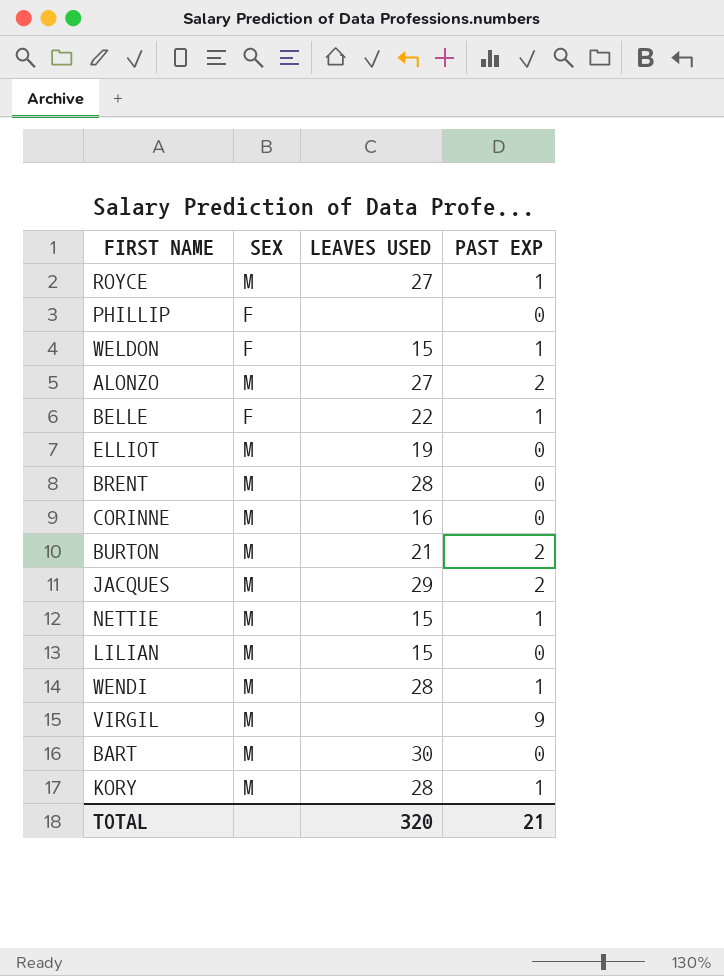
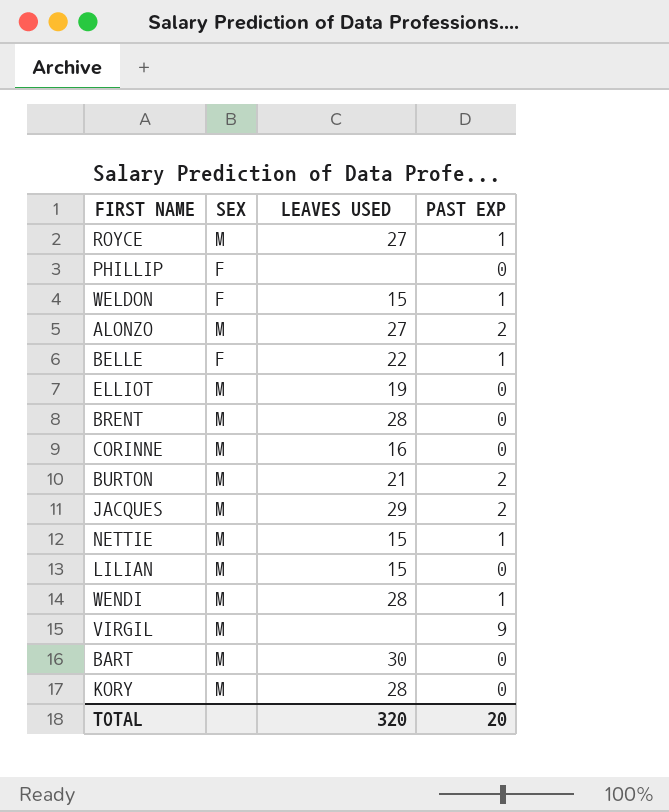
KORY | PAST EXP: 1 -> 0
TOTAL | PAST EXP: 21 -> 20

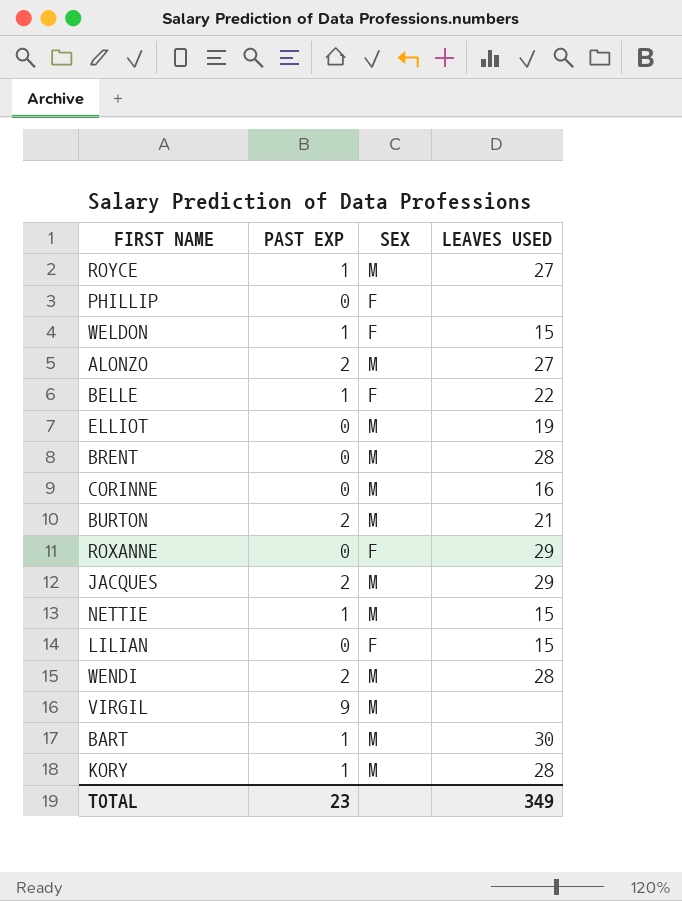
column PAST EXP | position: 4 -> 2
row ROXANNE: none -> 0 | F | 29
LILIAN | SEX: M -> F
WENDI | PAST EXP: 1 -> 2
BART | PAST EXP: 0 -> 1
KORY | PAST EXP: 0 -> 1
TOTAL | PAST EXP: 20 -> 23
TOTAL | LEAVES USED: 320 -> 349

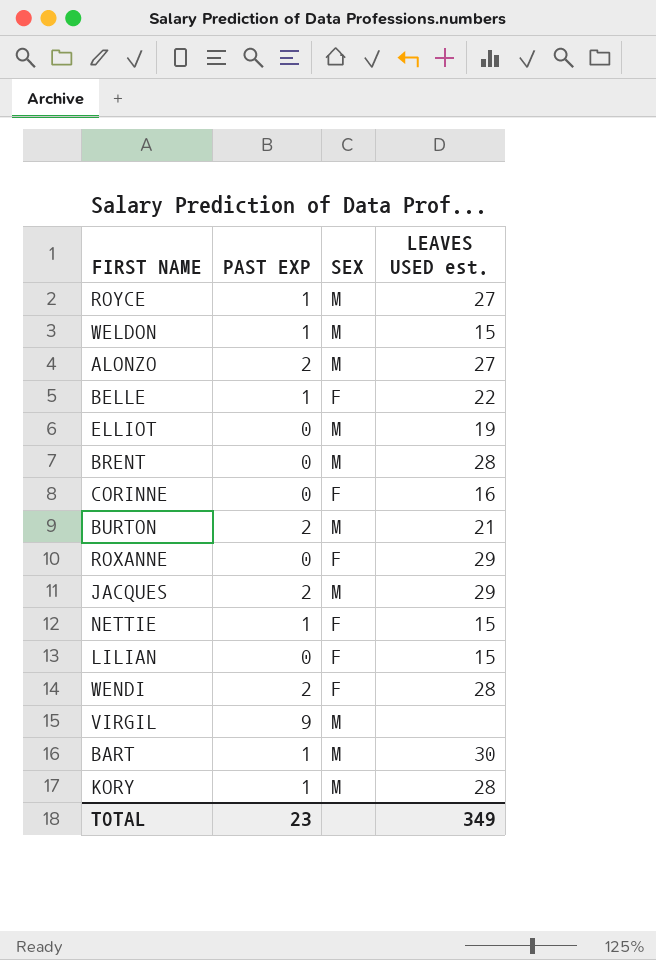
column name: LEAVES USED -> LEAVES USED est.
row PHILLIP: 0 | F | none -> none
WELDON | SEX: F -> M
CORINNE | SEX: M -> F
NETTIE | SEX: M -> F
WENDI | SEX: M -> F

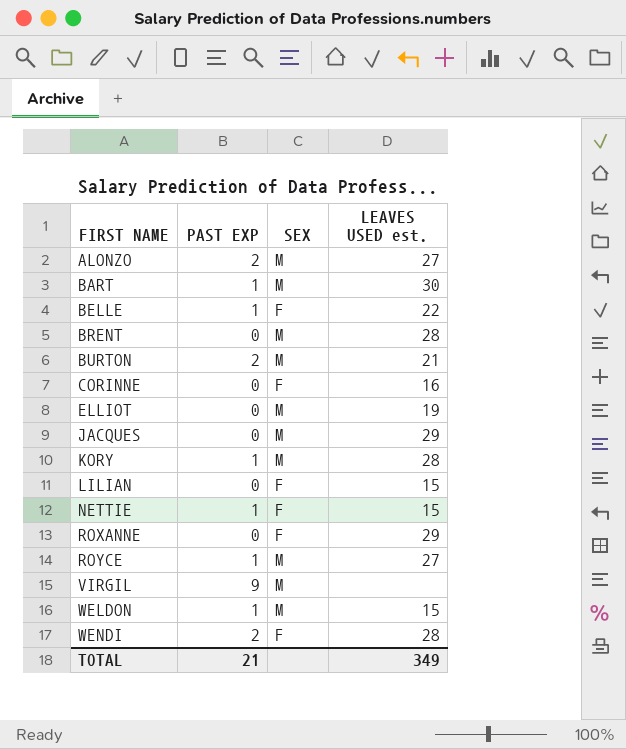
row order: none -> FIRST NAME ascending
JACQUES | PAST EXP: 2 -> 0
TOTAL | PAST EXP: 23 -> 21

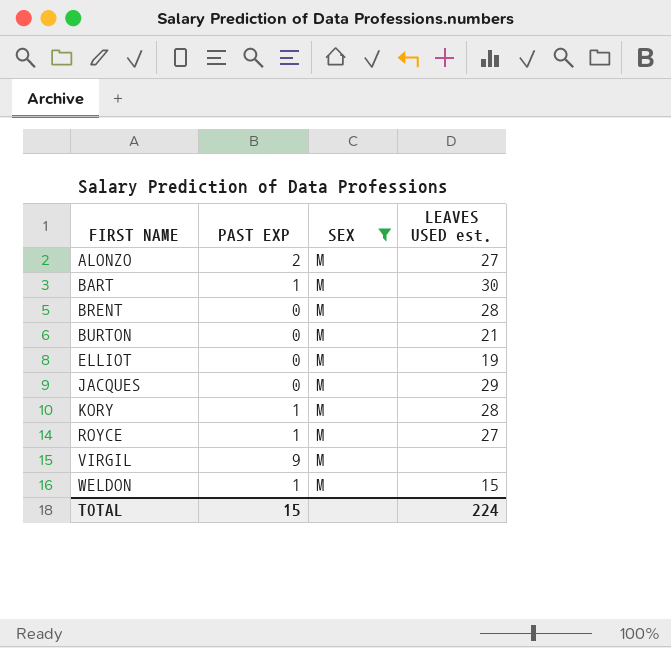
filter: none -> SEX = M
BURTON | PAST EXP: 2 -> 0
TOTAL | PAST EXP: 21 -> 15
TOTAL | LEAVES USED est.: 349 -> 224

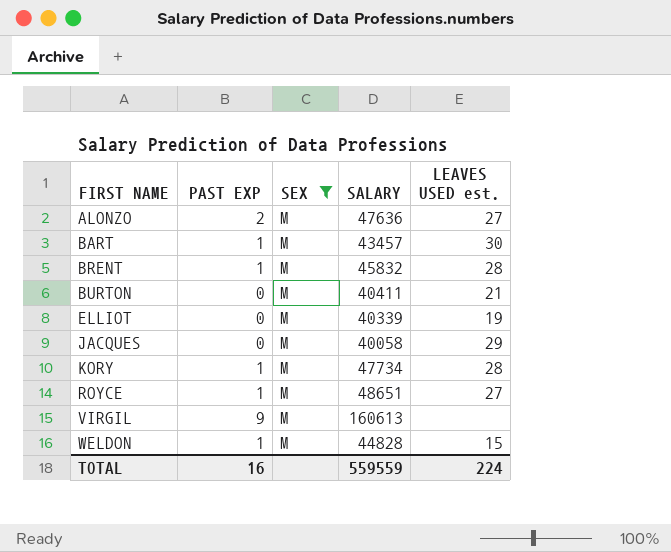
column SALARY | position: none -> 4
BRENT | PAST EXP: 0 -> 1
TOTAL | PAST EXP: 15 -> 16

